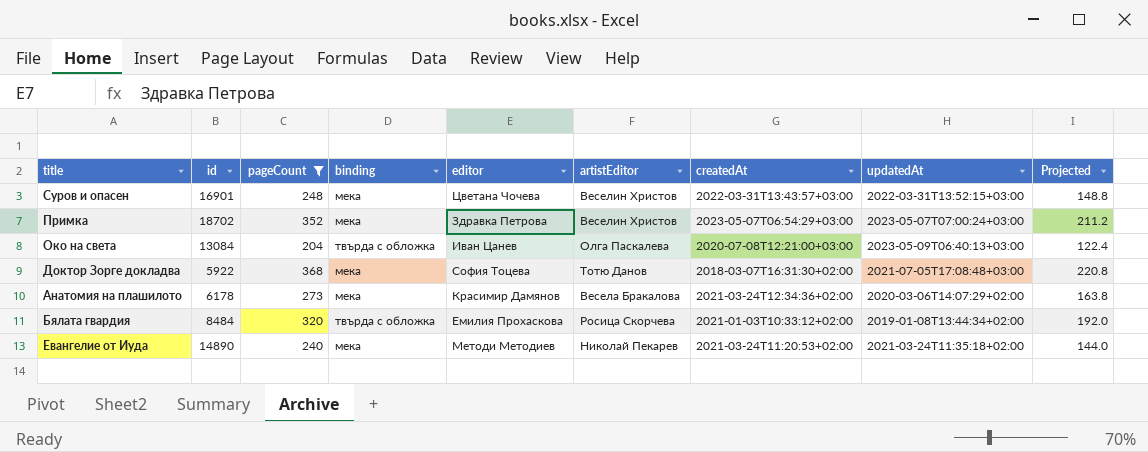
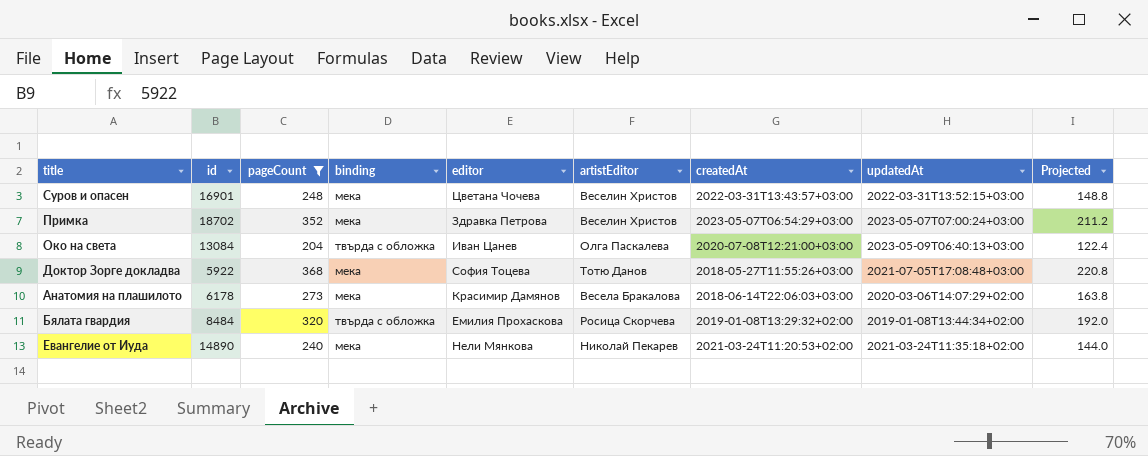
Доктор Зорге докладва | createdAt: 2018-03-07T16:31:30+02:00 -> 2018-05-27T11:55:26+03:00
Анатомия на плашилото | createdAt: 2021-03-24T12:34:36+02:00 -> 2018-06-14T22:06:03+03:00
Бялата гвардия | createdAt: 2021-01-03T10:33:12+02:00 -> 2019-01-08T13:29:32+02:00
Евангелие от Иуда | editor: Методи Методиев -> Нели Мянкова

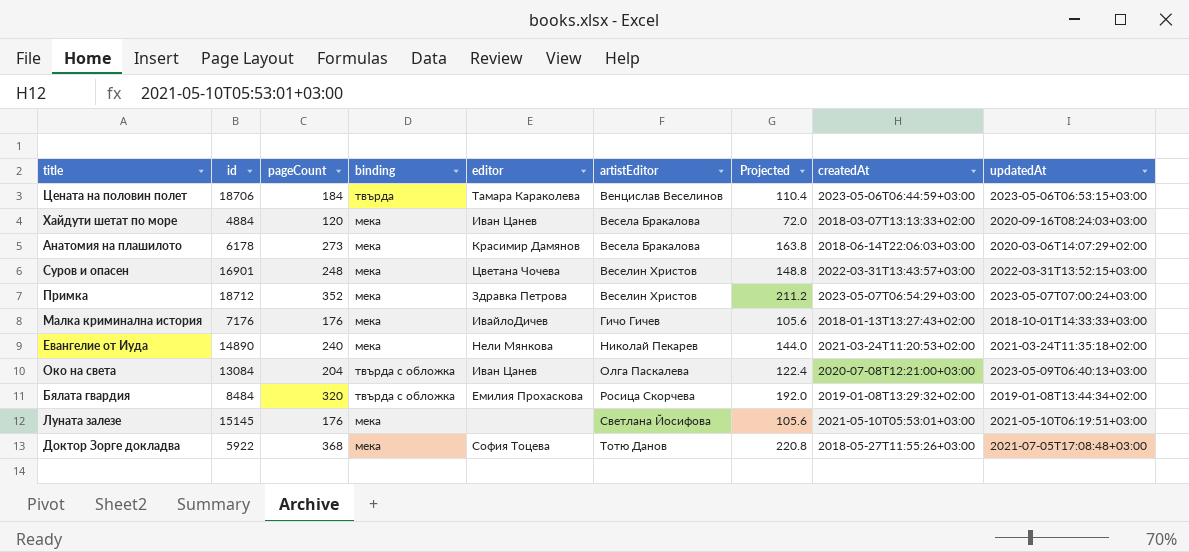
filter: pageCount >= 204 -> none
row order: none -> artistEditor ascending
column Projected | position: 9 -> 7
Примка | id: 18702 -> 18712

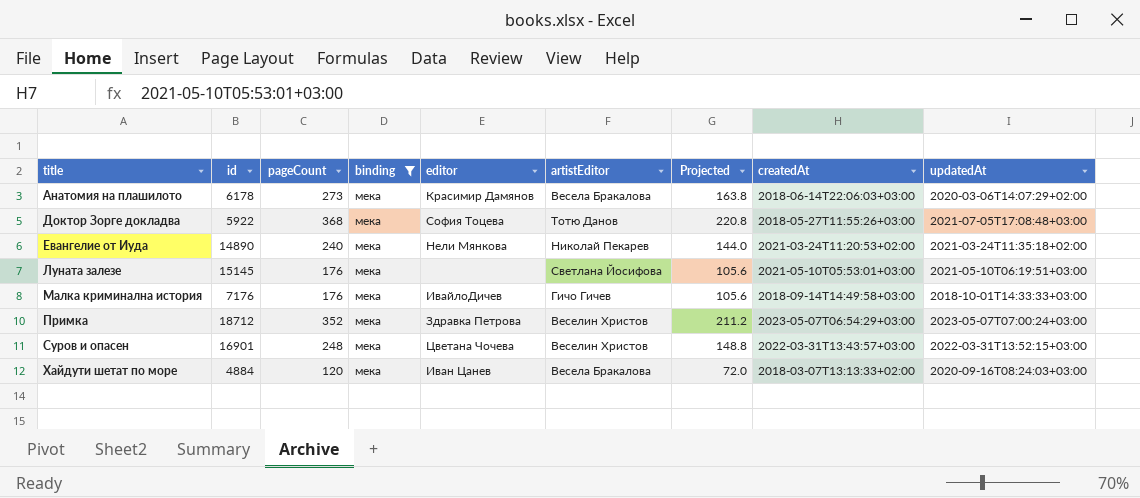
filter: none -> binding = мека
row order: artistEditor ascending -> title ascending
Малка криминална история | createdAt: 2018-01-13T13:27:43+02:00 -> 2018-09-14T14:49:58+03:00

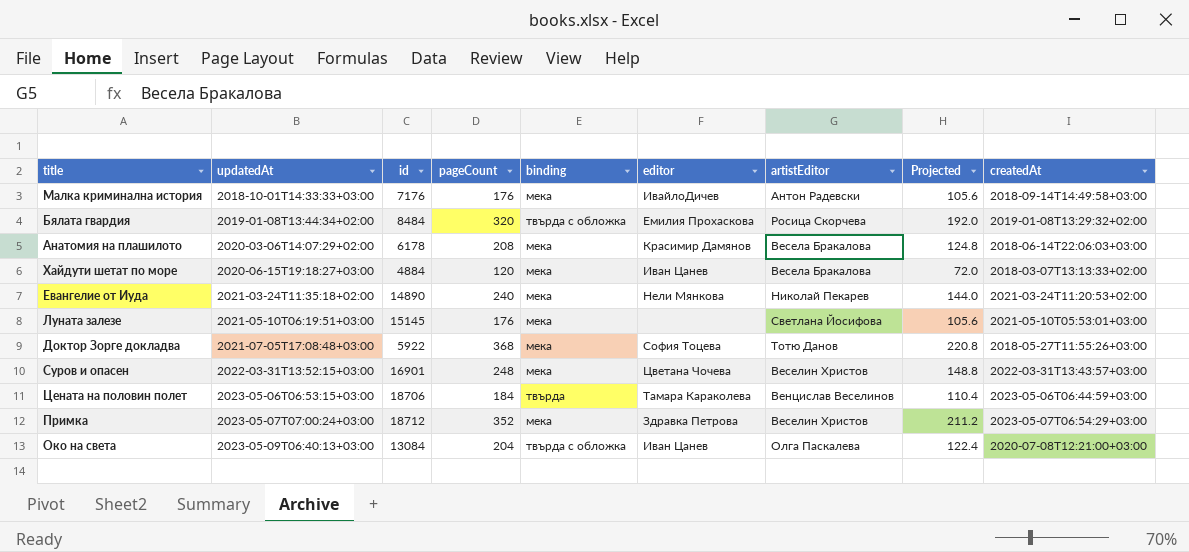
filter: binding = мека -> none
row order: title ascending -> updatedAt ascending
column updatedAt | position: 9 -> 2
Малка криминална история | artistEditor: Гичо Гичев -> Антон Радевски
Анатомия на плашилото | pageCount: 273 -> 208
Анатомия на плашилото | Projected: 163.8 -> 124.8
Хайдути шетат по море | updatedAt: 2020-09-16T08:24:03+03:00 -> 2020-06-15T19:18:27+03:00

